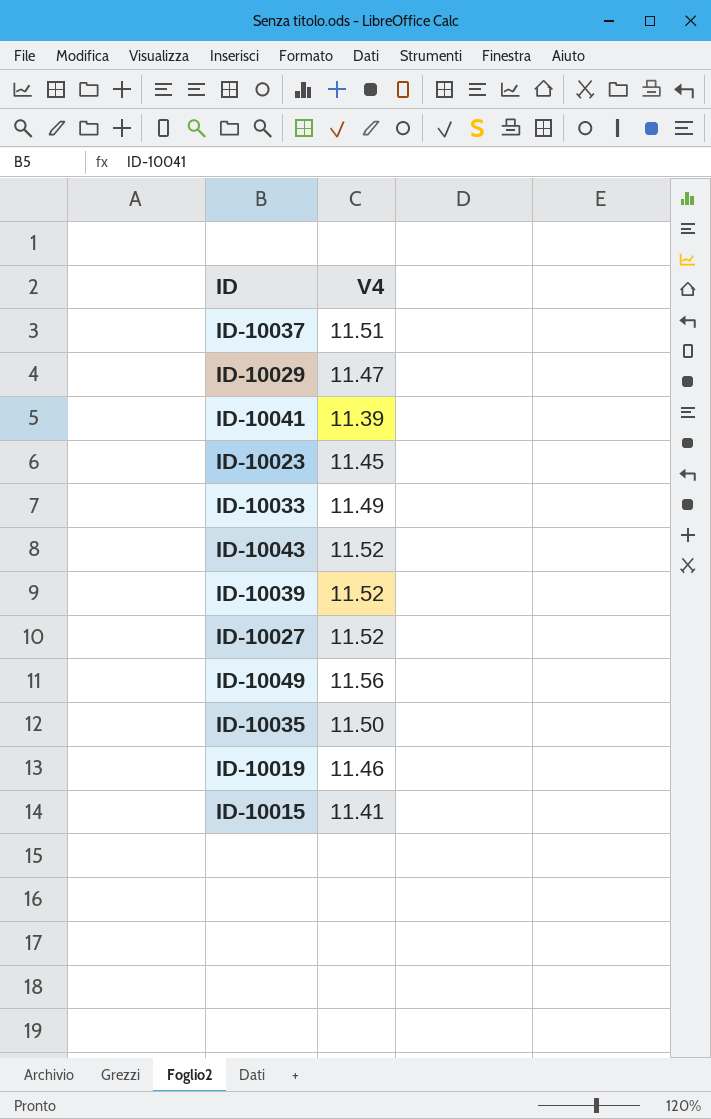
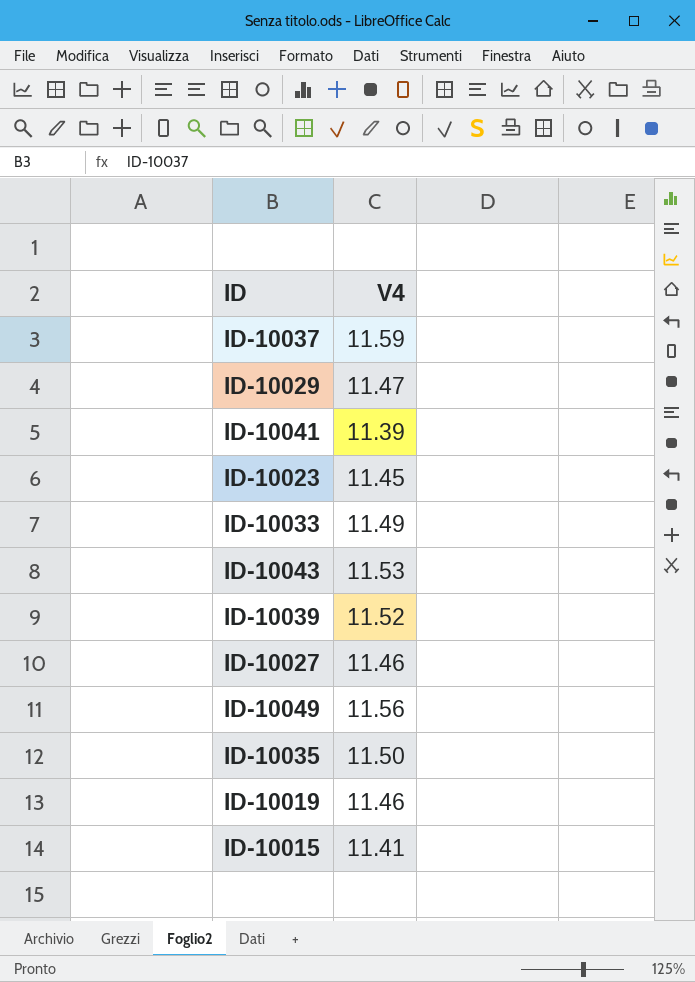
ID-10037 | V4: 11.51 -> 11.59
ID-10043 | V4: 11.52 -> 11.53
ID-10027 | V4: 11.52 -> 11.46

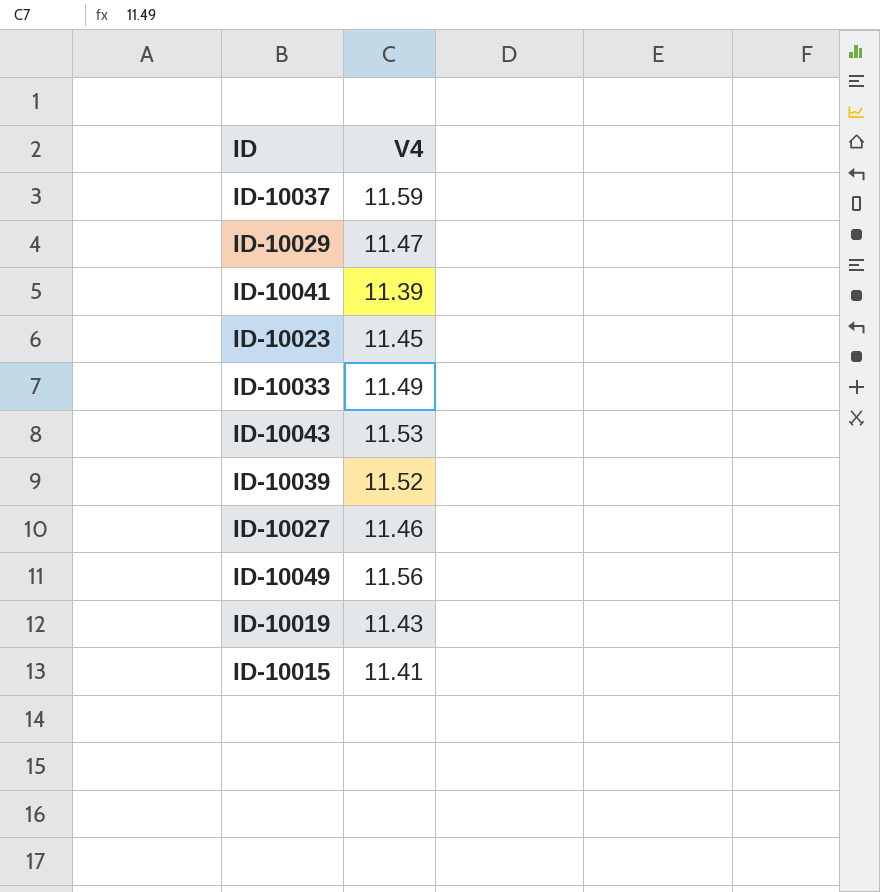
row ID-10035: 11.50 -> none
ID-10019 | V4: 11.46 -> 11.43

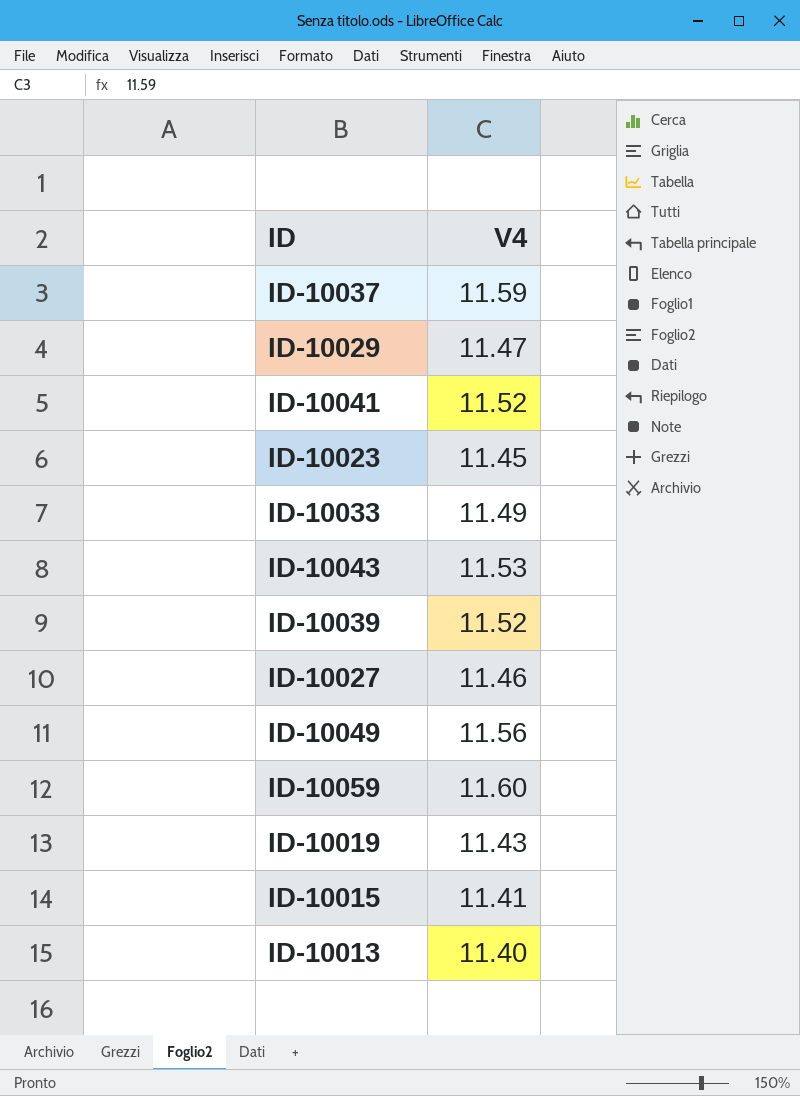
ID-10041 | V4: 11.39 -> 11.52
row ID-10059: none -> 11.60
row ID-10013: none -> 11.40

